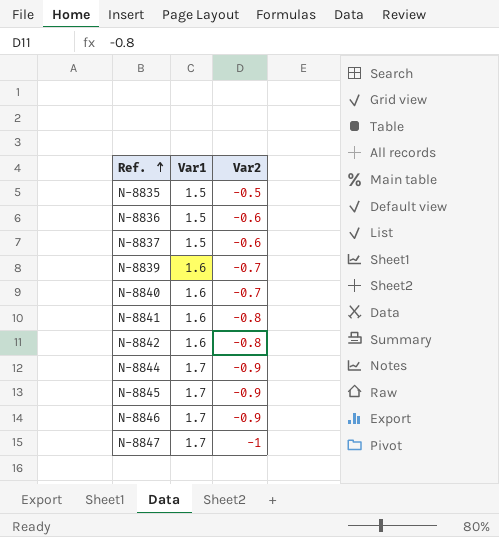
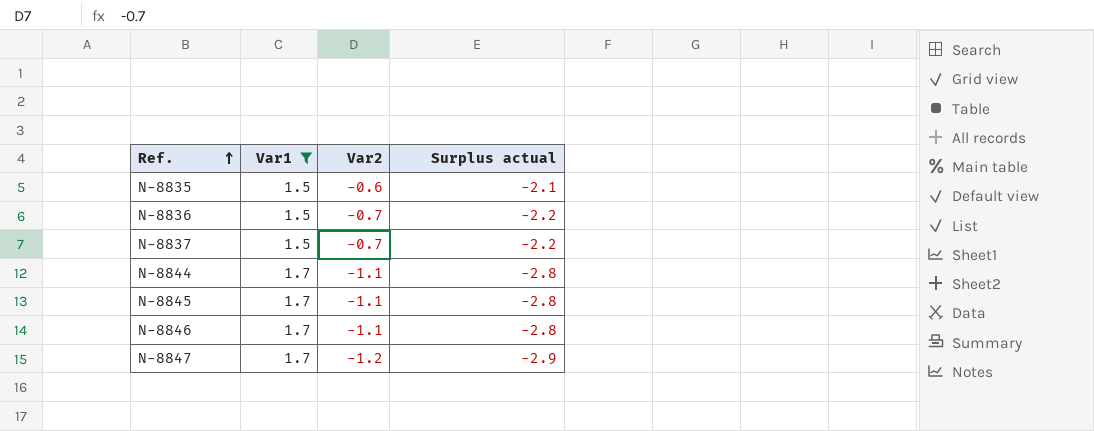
filter: none -> Var1 != 1.6
column Surplus actual | formula: none -> [Var2] - [Var1]
N-8835 | Var2: -0.5 -> -0.6
N-8836 | Var2: -0.6 -> -0.7
N-8837 | Var2: -0.6 -> -0.7
N-8844 | Var2: -0.9 -> -1.1
N-8845 | Var2: -0.9 -> -1.1
N-8846 | Var2: -0.9 -> -1.1
N-8847 | Var2: -1 -> -1.2

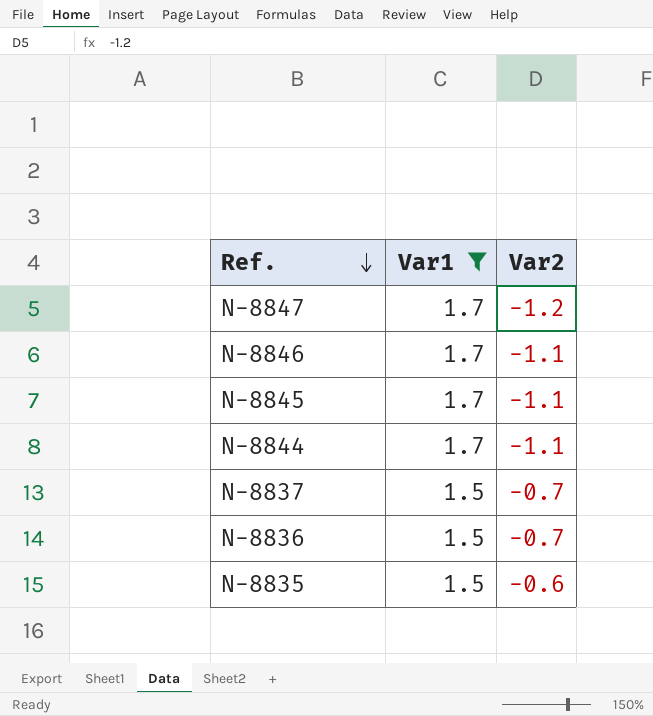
row order: Ref. ascending -> Ref. descending
column Surplus actual | formula: [Var2] - [Var1] -> none

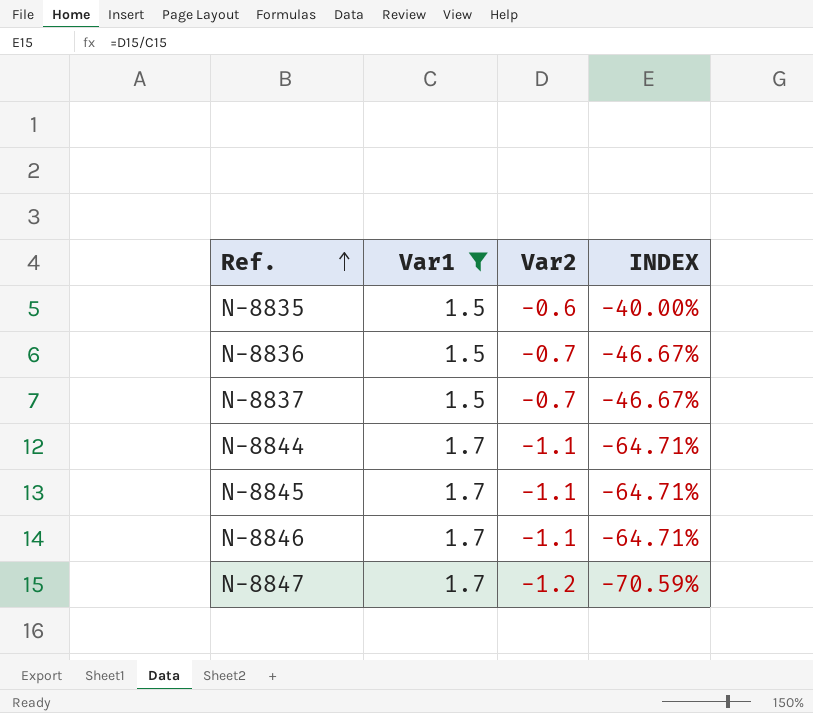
row order: Ref. descending -> Ref. ascending
column INDEX | formula: none -> [Var2] / [Var1]

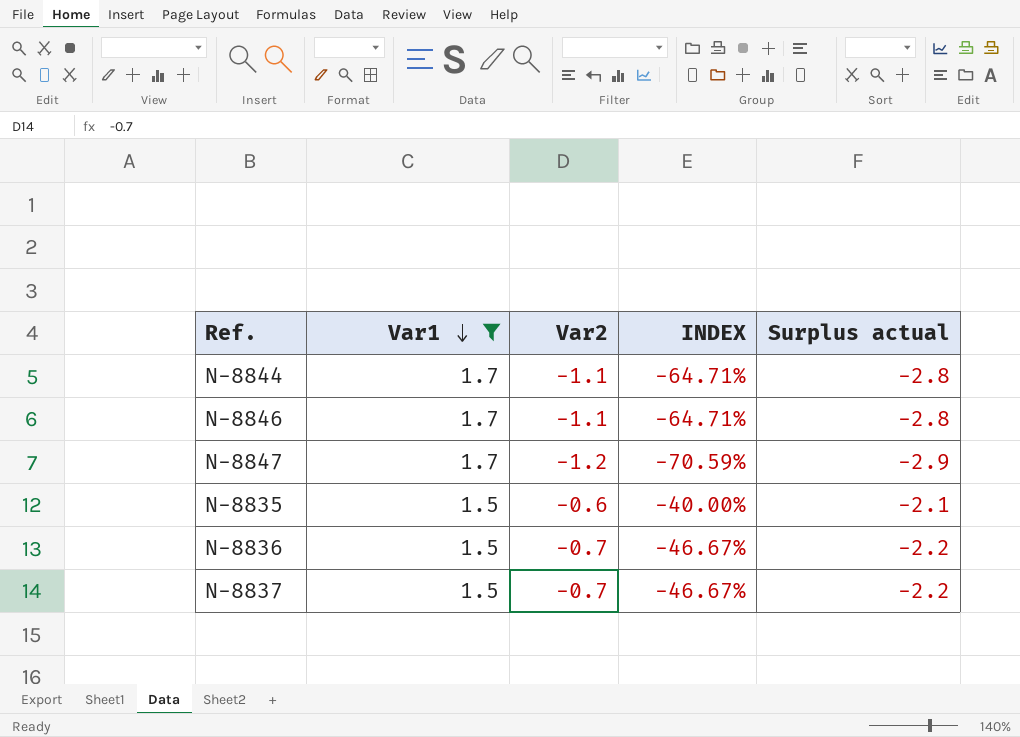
row order: Ref. ascending -> Var1 descending
column Surplus actual | formula: none -> [Var2] - [Var1]
row N-8845: 1.7 | -1.1 | -64.71% -> none

